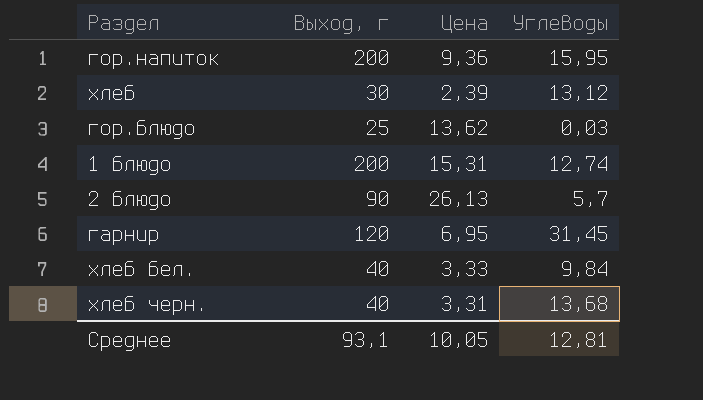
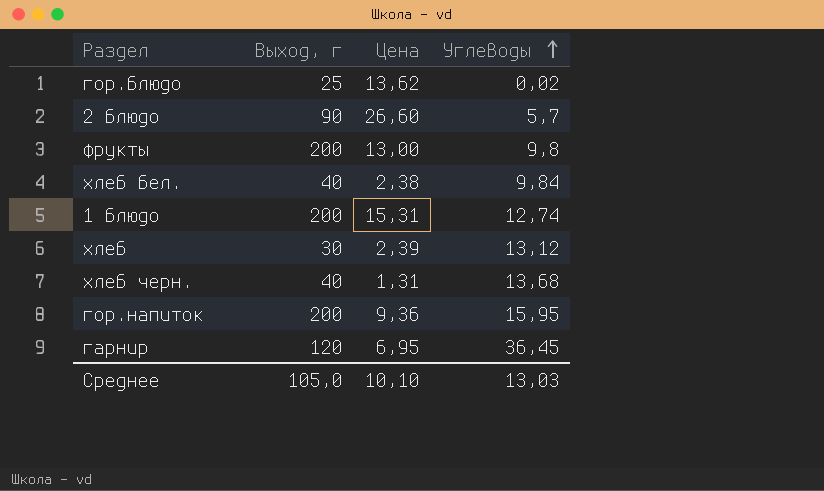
row order: none -> Углеводы ascending
гор.блюдо | Углеводы: 0,03 -> 0,02
2 блюдо | Цена: 26,13 -> 26,60
row фрукты: none -> 200 | 13,00 | 9,8
хлеб бел. | Цена: 3,33 -> 2,38
хлеб черн. | Цена: 3,31 -> 1,31
гарнир | Углеводы: 31,45 -> 36,45
Среднее | Выход, г: 93,1 -> 105,0
Среднее | Цена: 10,05 -> 10,10
Среднее | Углеводы: 12,81 -> 13,03

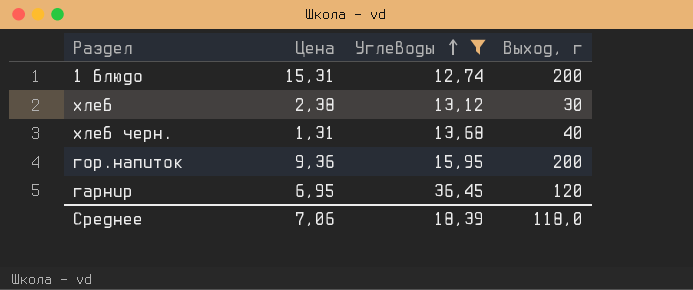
filter: none -> Углеводы >= 12,74
column Выход, г | position: 2 -> 4
хлеб | Цена: 2,39 -> 2,38
Среднее | Цена: 10,10 -> 7,06
Среднее | Углеводы: 13,03 -> 18,39
Среднее | Выход, г: 105,0 -> 118,0

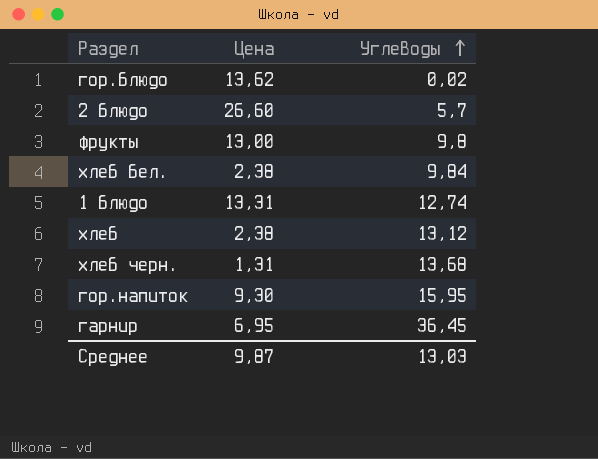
filter: Углеводы >= 12,74 -> none
column Выход, г | position: 4 -> none
1 блюдо | Цена: 15,31 -> 13,31
гор.напиток | Цена: 9,36 -> 9,30
Среднее | Цена: 7,06 -> 9,87
Среднее | Углеводы: 18,39 -> 13,03

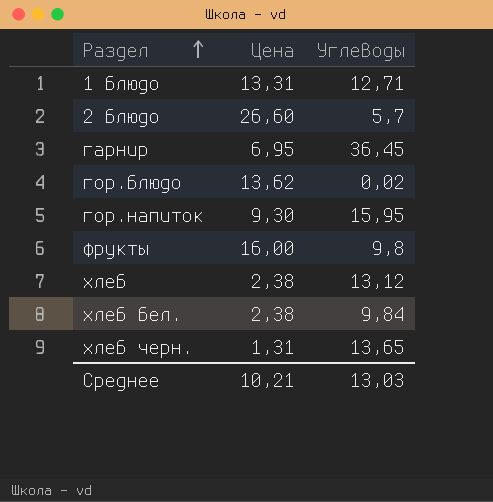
row order: Углеводы ascending -> Раздел ascending
1 блюдо | Углеводы: 12,74 -> 12,71
фрукты | Цена: 13,00 -> 16,00
хлеб черн. | Углеводы: 13,68 -> 13,65
Среднее | Цена: 9,87 -> 10,21

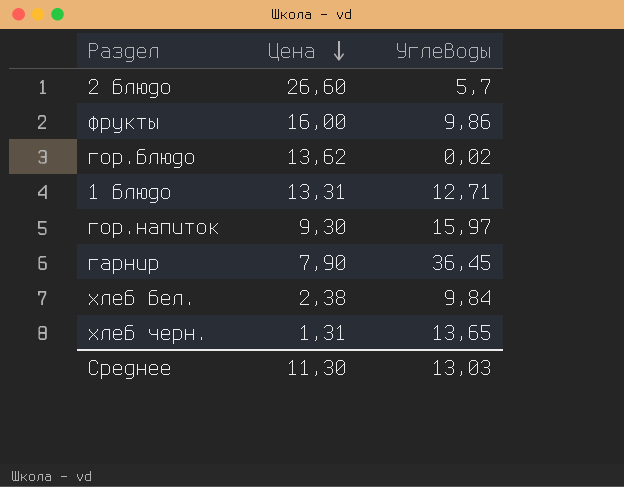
row order: Раздел ascending -> Цена descending
row хлеб: 2,38 | 13,12 -> none
фрукты | Углеводы: 9,8 -> 9,86
гор.напиток | Углеводы: 15,95 -> 15,97
гарнир | Цена: 6,95 -> 7,90
Среднее | Цена: 10,21 -> 11,30

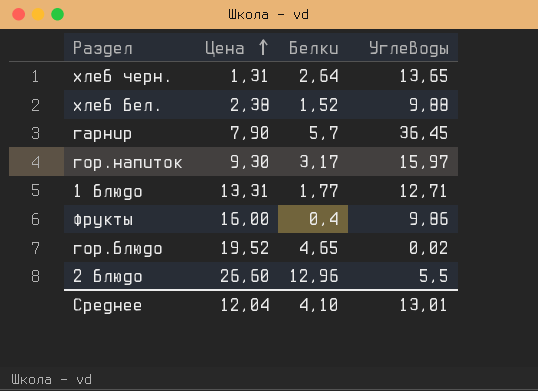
row order: Цена descending -> Цена ascending
column Белки | position: none -> 3
хлеб бел. | Углеводы: 9,84 -> 9,88
гор.блюдо | Цена: 13,62 -> 19,52
2 блюдо | Углеводы: 5,7 -> 5,5
Среднее | Цена: 11,30 -> 12,04
Среднее | Углеводы: 13,03 -> 13,01

